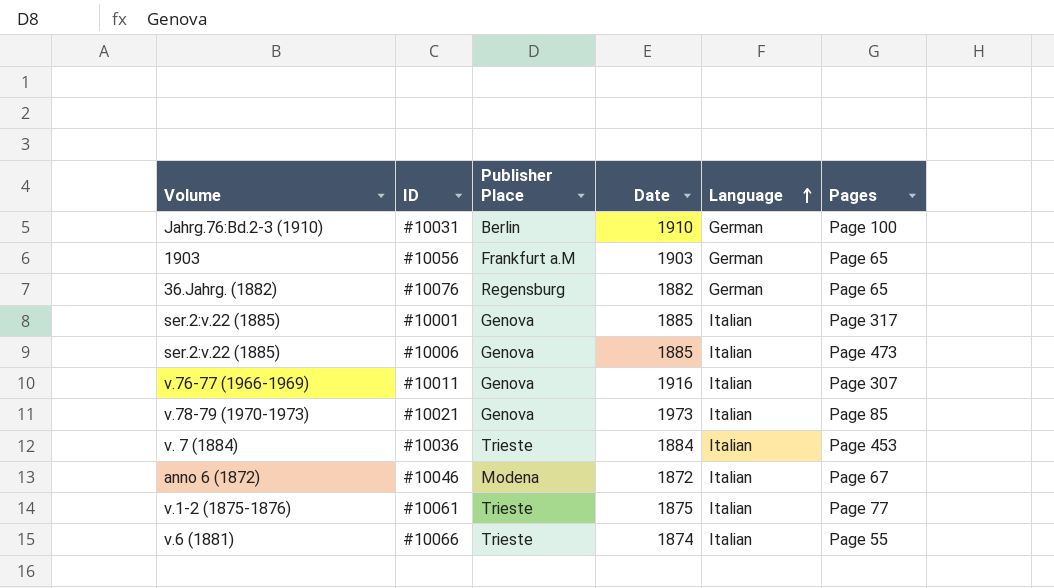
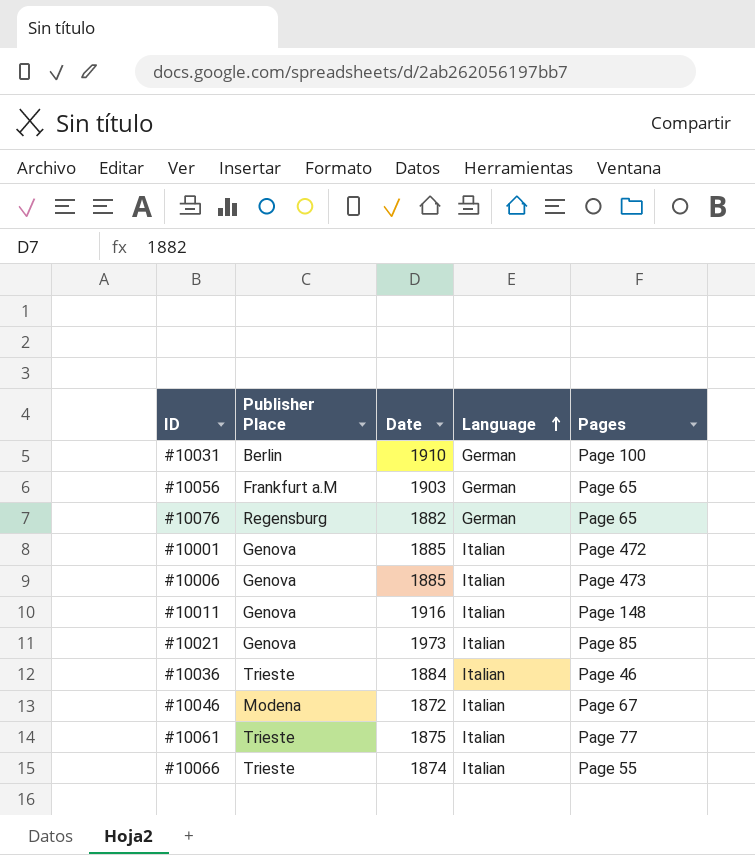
column Volume | position: 1 -> none
#10001 | Pages: Page 317 -> Page 472
#10011 | Pages: Page 307 -> Page 148
#10036 | Pages: Page 453 -> Page 46

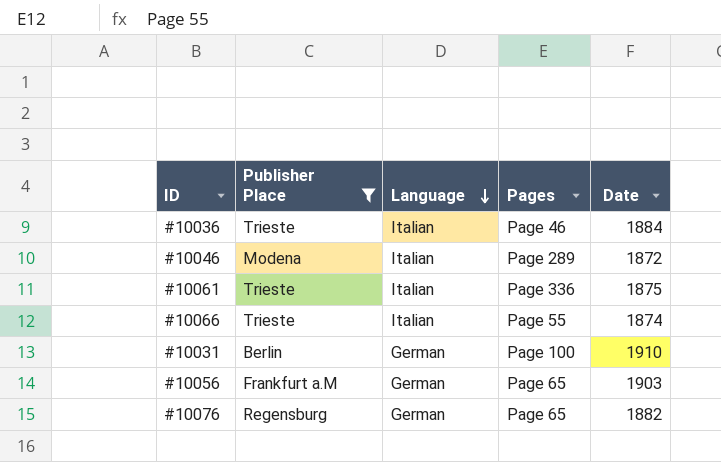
filter: none -> Publisher Place != Genova
row order: Language ascending -> Language descending
column Date | position: 3 -> 5
#10046 | Pages: Page 67 -> Page 289
#10061 | Pages: Page 77 -> Page 336

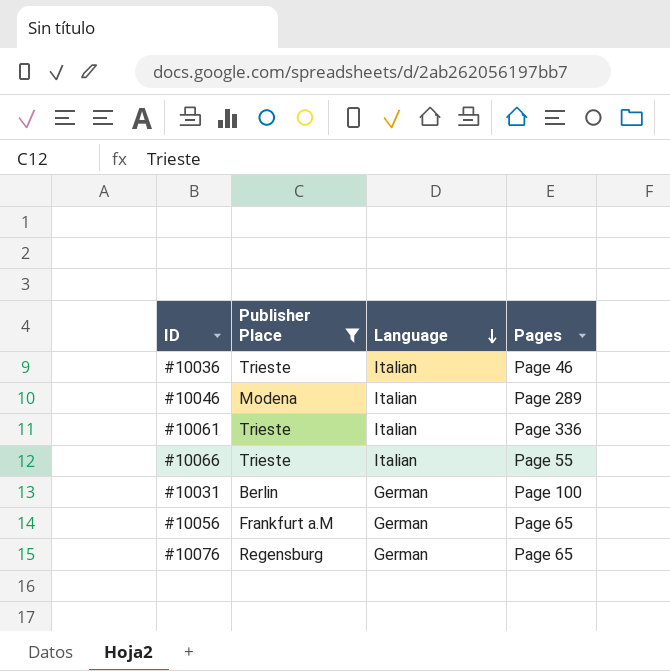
column Date | position: 5 -> none

